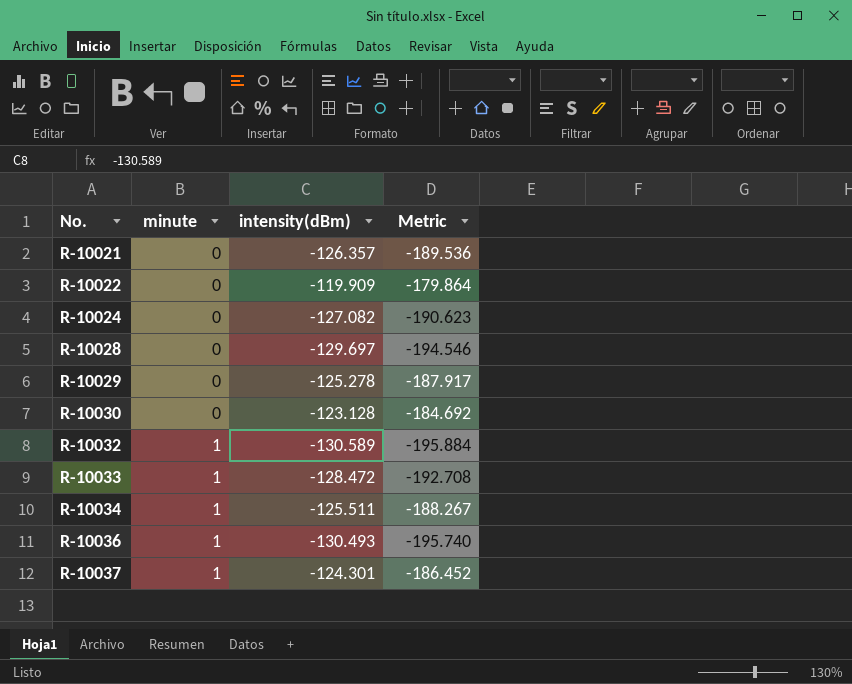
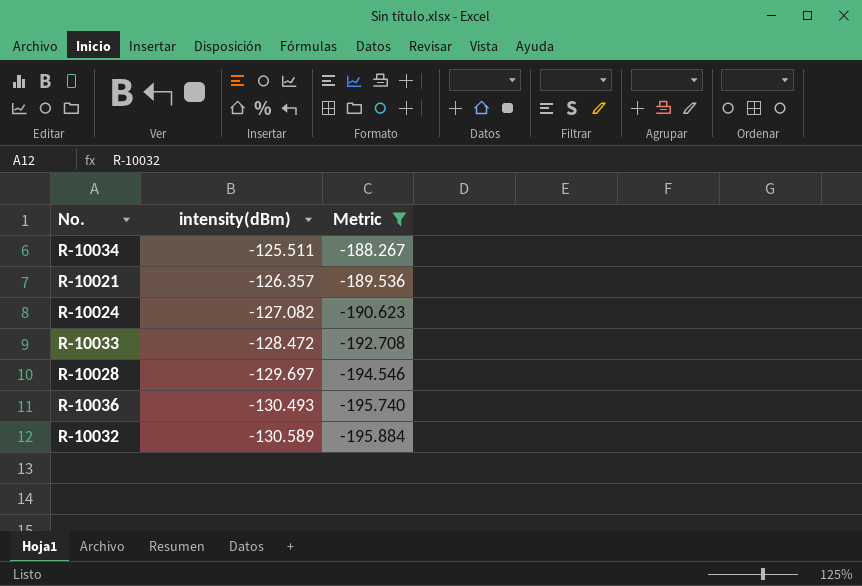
filter: none -> Metric <= -188.267
row order: No. ascending -> intensity(dBm) descending
column minute | position: 2 -> none

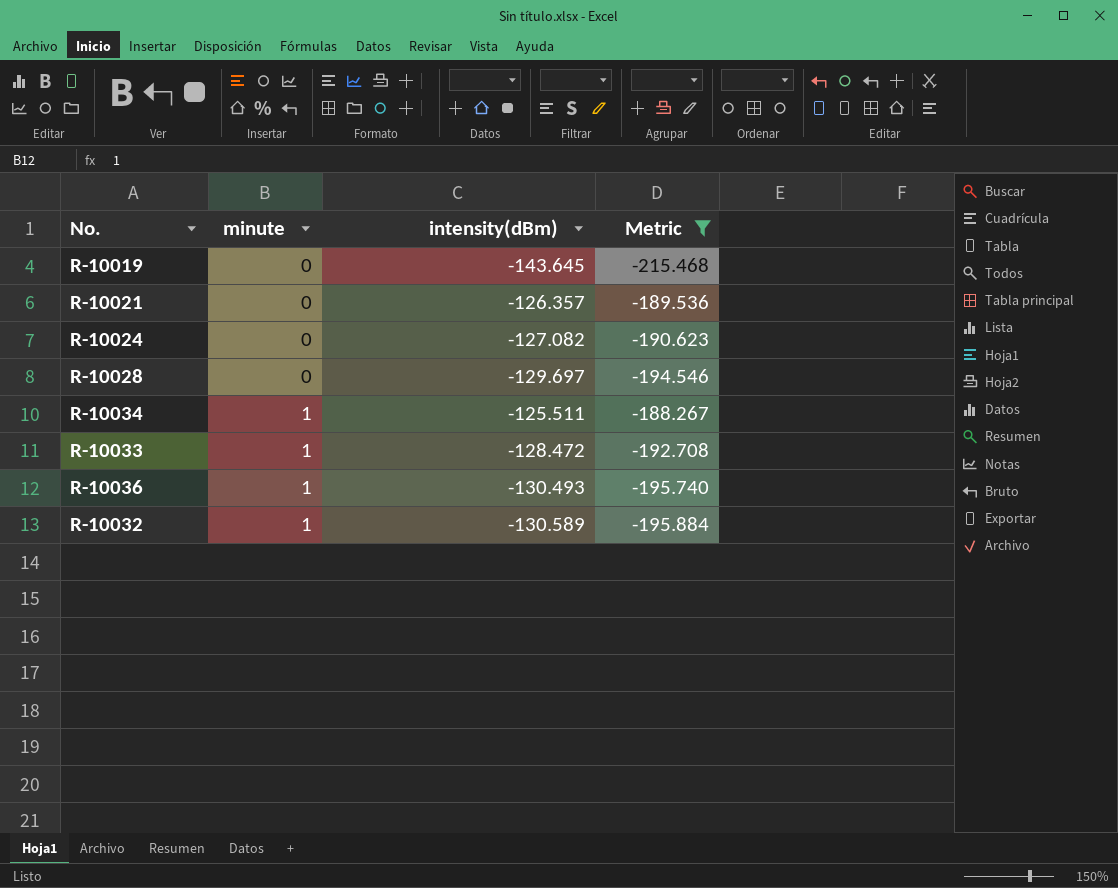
row order: intensity(dBm) descending -> minute ascending
column minute | position: none -> 2
row R-10019: none -> 0 | -143.645 | -215.468

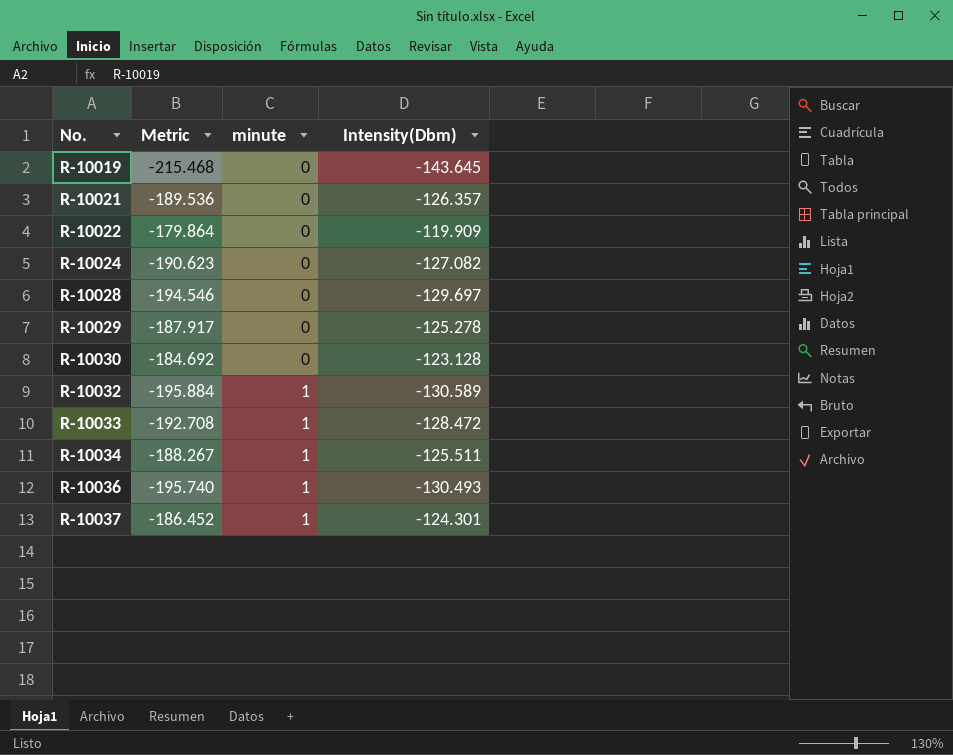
filter: Metric <= -188.267 -> none
row order: minute ascending -> No. ascending
column Metric | position: 4 -> 2
column name: intensity(dBm) -> Intensity(Dbm)

